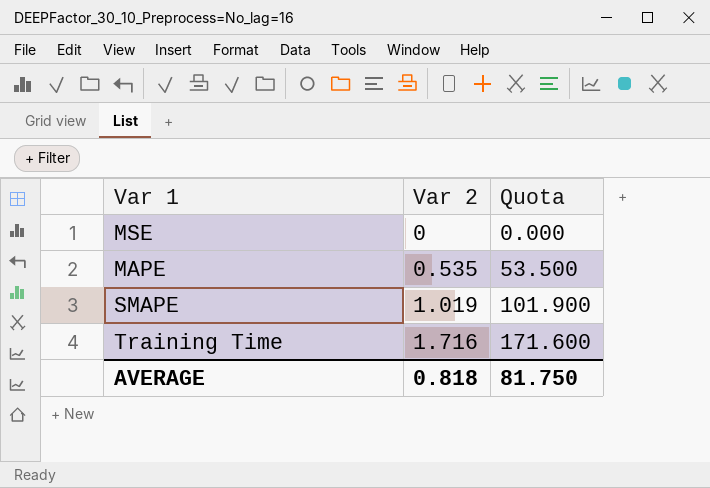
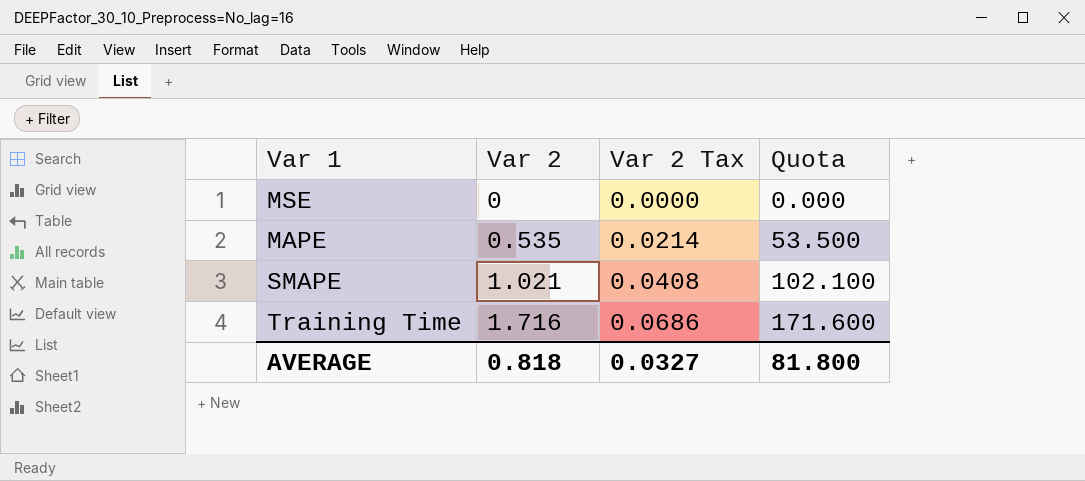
column Var 2 Tax | formula: none -> [Var 2] * 0.04
SMAPE | Var 2: 1.019 -> 1.021
SMAPE | Quota: 101.900 -> 102.100
AVERAGE | Quota: 81.750 -> 81.800

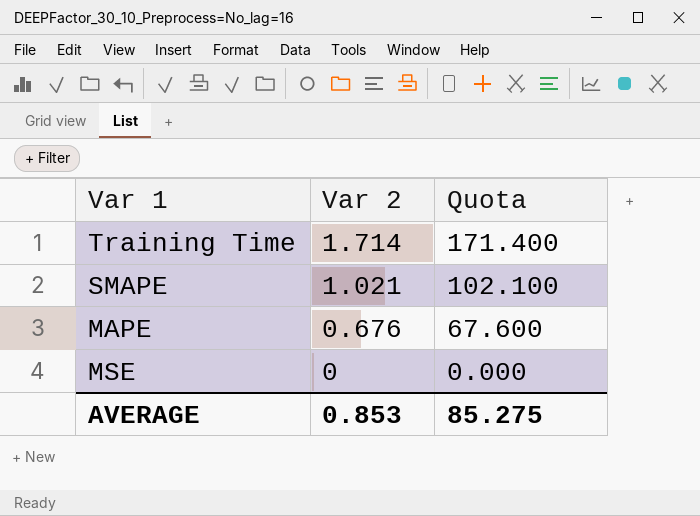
row order: Var 2 ascending -> Var 2 descending
column Var 2 Tax | formula: [Var 2] * 0.04 -> none
Training Time | Var 2: 1.716 -> 1.714
Training Time | Quota: 171.600 -> 171.400
MAPE | Var 2: 0.535 -> 0.676
MAPE | Quota: 53.500 -> 67.600
AVERAGE | Var 2: 0.818 -> 0.853
AVERAGE | Quota: 81.800 -> 85.275

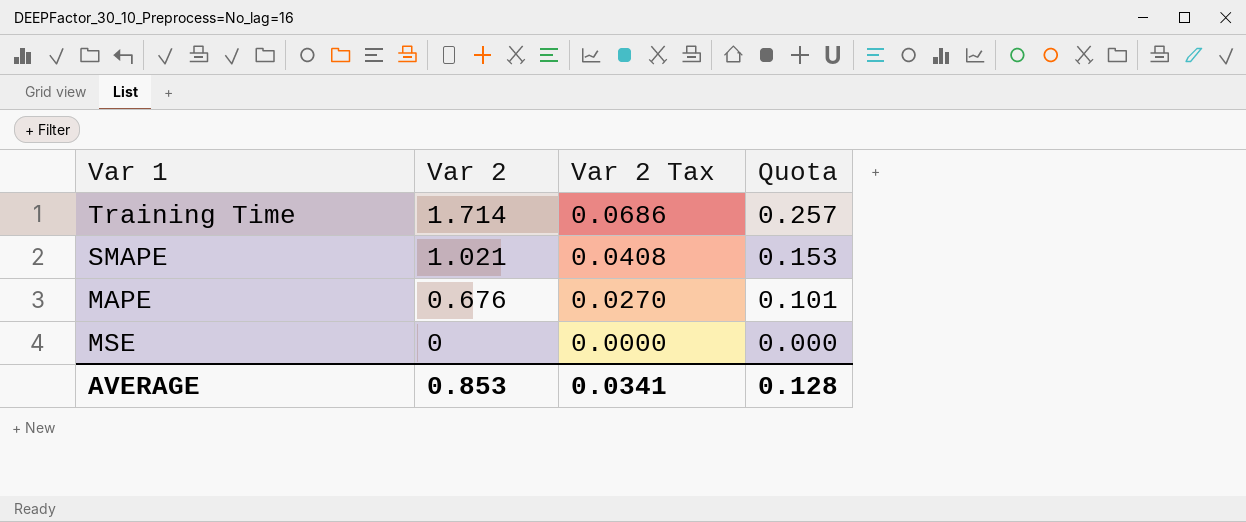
column Var 2 Tax | formula: none -> [Var 2] * 0.04
column Quota | formula: [Var 2] * 100 -> [Var 2] * 0.15
AVERAGE | Quota: 85.275 -> 0.128

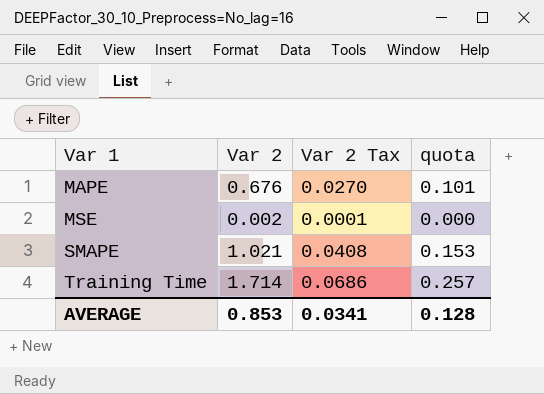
row order: Var 2 descending -> Var 1 ascending
column name: Quota -> quota
MSE | Var 2: 0 -> 0.002
MSE | Var 2 Tax: 0.0000 -> 0.0001

